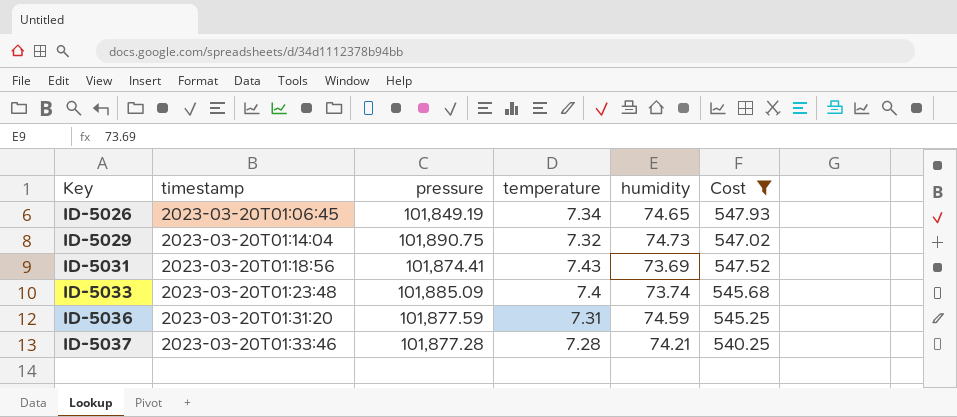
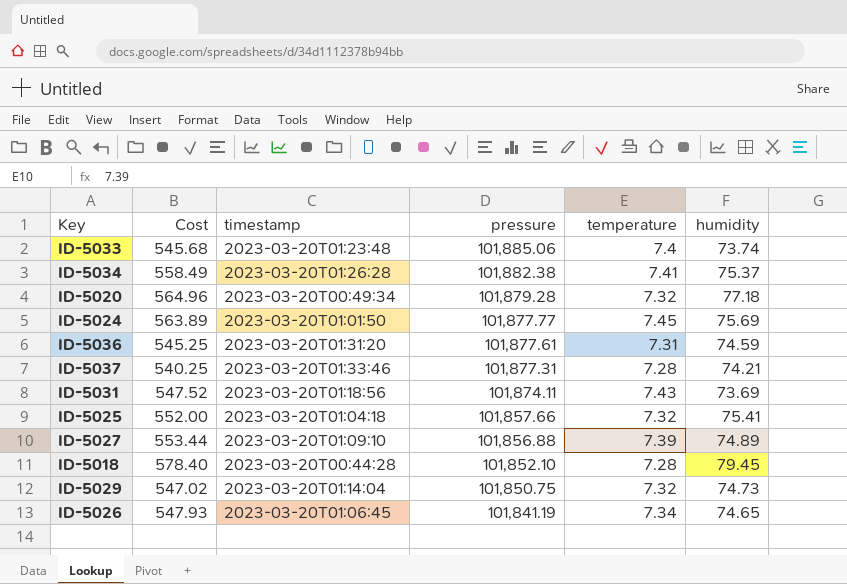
filter: Cost <= 547.93 -> none
row order: Key ascending -> pressure descending
column Cost | position: 6 -> 2
ID-5033 | pressure: 101,885.09 -> 101,885.06
ID-5036 | pressure: 101,877.59 -> 101,877.61
ID-5037 | pressure: 101,877.28 -> 101,877.31
ID-5031 | pressure: 101,874.41 -> 101,874.11
ID-5029 | pressure: 101,890.75 -> 101,850.75
ID-5026 | pressure: 101,849.19 -> 101,841.19

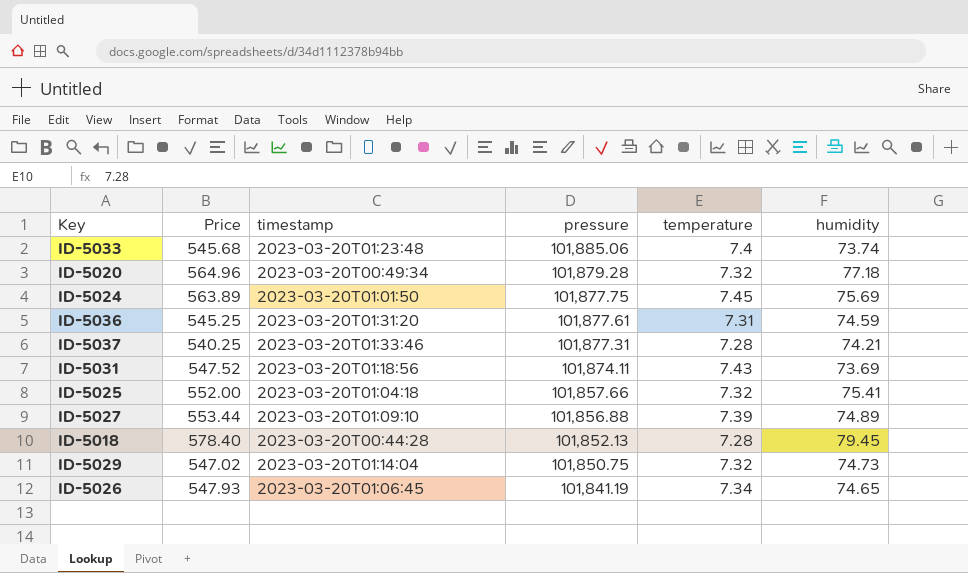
column name: Cost -> Price
row ID-5034: 558.49 | 2023-03-20T01:26:28 | 101,882.38 | 7.41 | 75.37 -> none
ID-5024 | pressure: 101,877.77 -> 101,877.75
ID-5018 | pressure: 101,852.10 -> 101,852.13

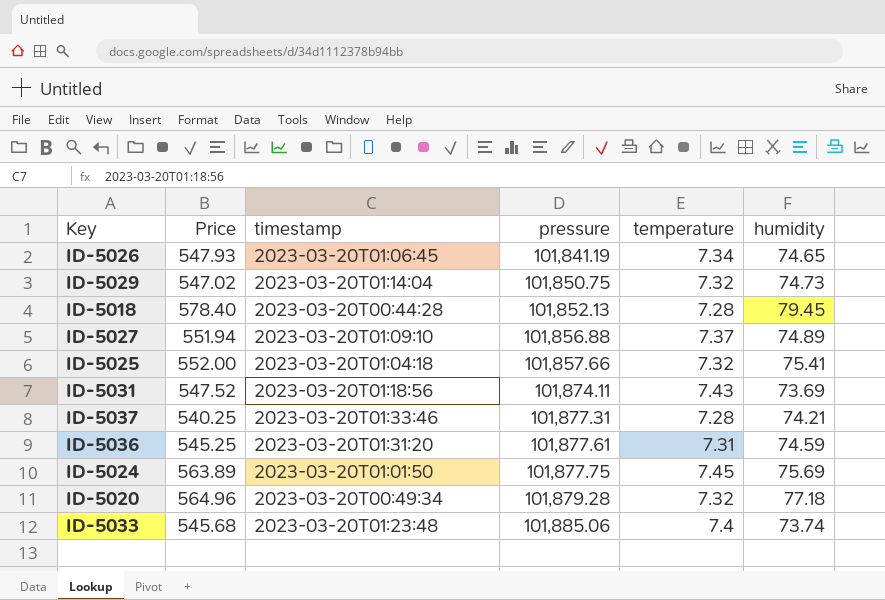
row order: pressure descending -> pressure ascending
ID-5027 | Price: 553.44 -> 551.94
ID-5027 | temperature: 7.39 -> 7.37

